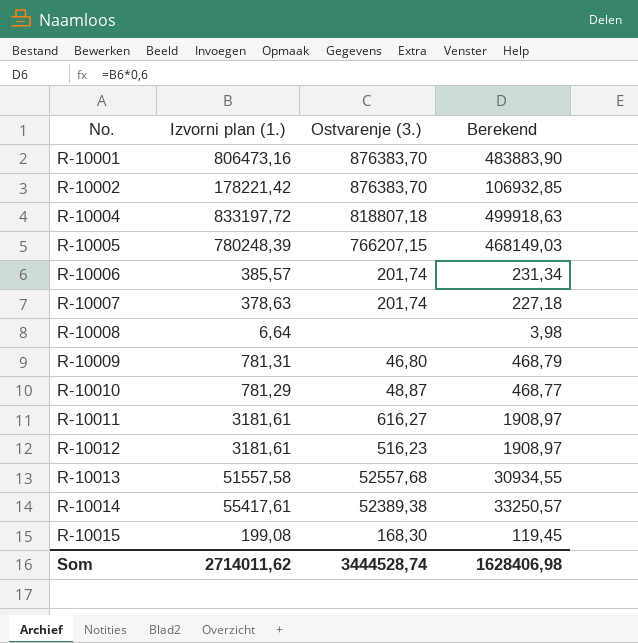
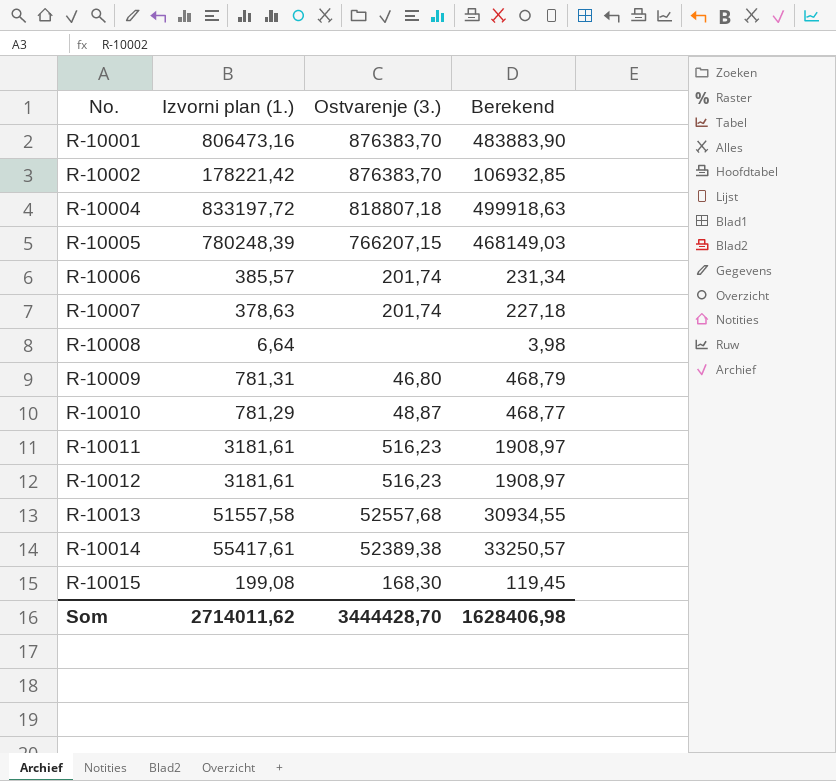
R-10011 | Ostvarenje (3.): 616,27 -> 516,23
Som | Ostvarenje (3.): 3444528,74 -> 3444428,70

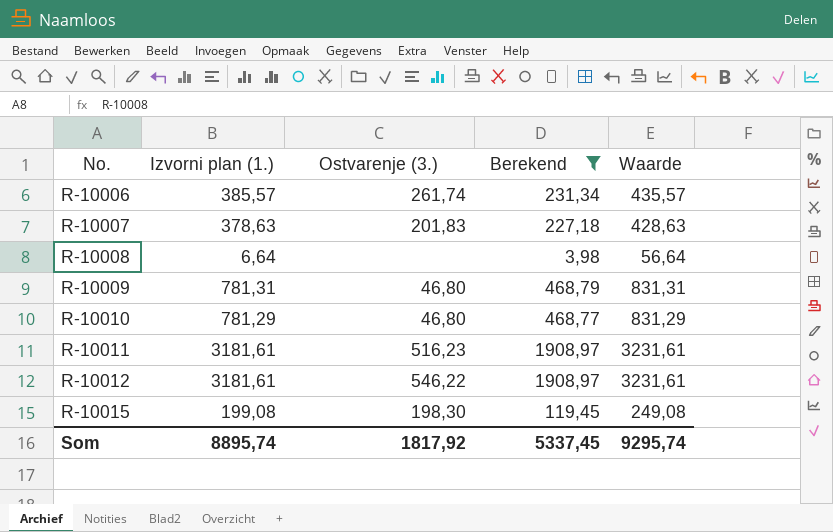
filter: none -> Berekend <= 1908,97
column Waarde | formula: none -> [Izvorni plan (1.)] + 50
R-10006 | Ostvarenje (3.): 201,74 -> 261,74
R-10007 | Ostvarenje (3.): 201,74 -> 201,83
R-10010 | Ostvarenje (3.): 48,87 -> 46,80
R-10012 | Ostvarenje (3.): 516,23 -> 546,22
R-10015 | Ostvarenje (3.): 168,30 -> 198,30
Som | Izvorni plan (1.): 2714011,62 -> 8895,74
Som | Ostvarenje (3.): 3444428,70 -> 1817,92
Som | Berekend: 1628406,98 -> 5337,45

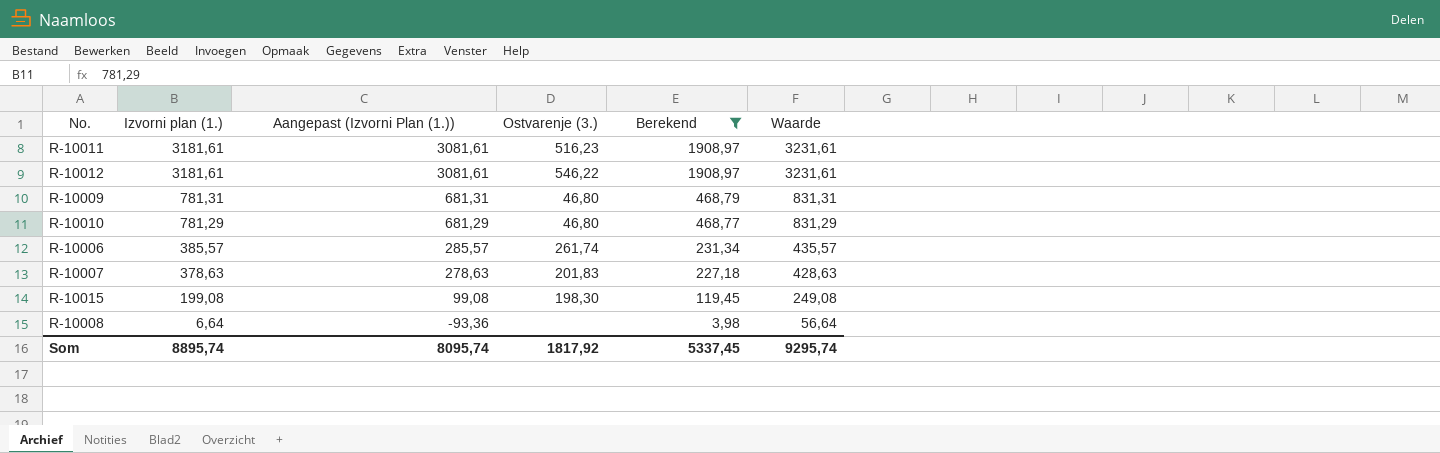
row order: No. ascending -> Izvorni plan (1.) descending
column Aangepast (Izvorni Plan (1.)) | formula: none -> [Izvorni plan (1.)] - 100

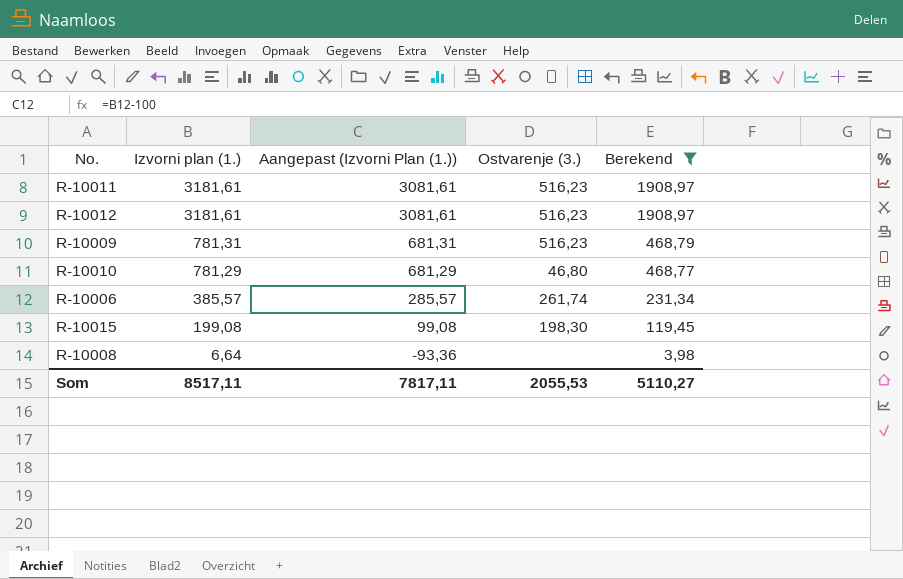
column Waarde | formula: [Izvorni plan (1.)] + 50 -> none
row R-10007: 378,63 | 278,63 | 201,83 | 227,18 | 428,63 -> none
R-10012 | Ostvarenje (3.): 546,22 -> 516,23
R-10009 | Ostvarenje (3.): 46,80 -> 516,23
Som | Izvorni plan (1.): 8895,74 -> 8517,11
Som | Aangepast (Izvorni Plan (1.)): 8095,74 -> 7817,11
Som | Ostvarenje (3.): 1817,92 -> 2055,53
Som | Berekend: 5337,45 -> 5110,27

